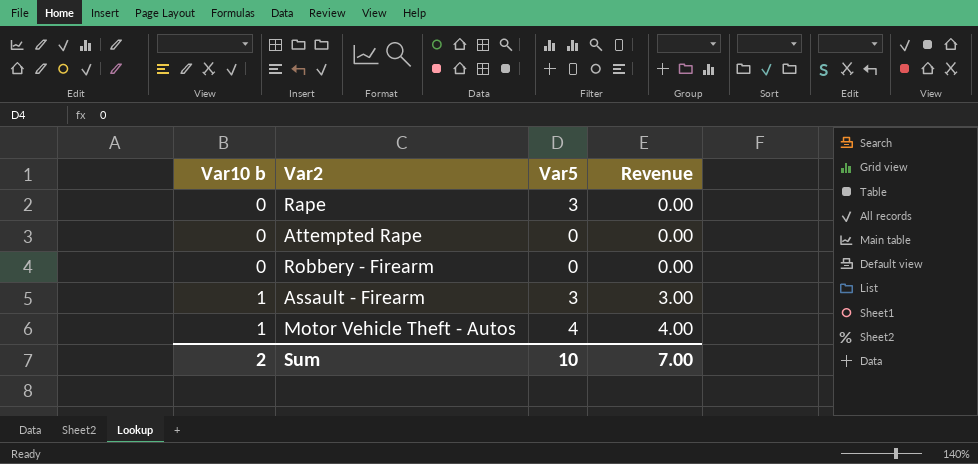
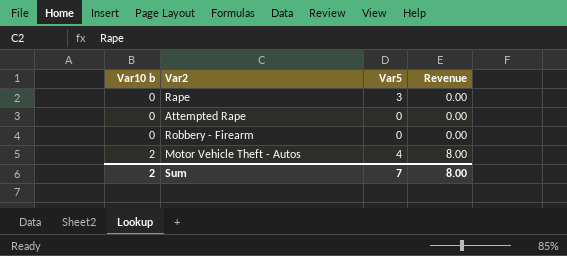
row Assault - Firearm: 1 | 3 | 3.00 -> none
Motor Vehicle Theft - Autos | Var10 b: 1 -> 2
Motor Vehicle Theft - Autos | Revenue: 4.00 -> 8.00
Sum | Var5: 10 -> 7
Sum | Revenue: 7.00 -> 8.00

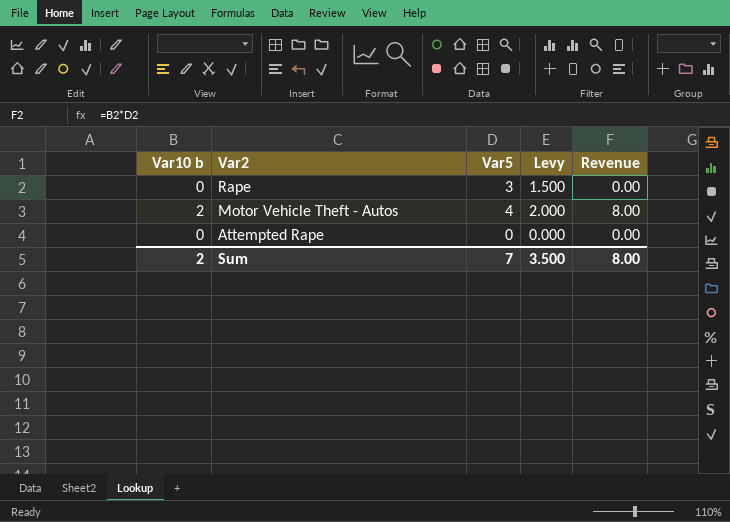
row order: Var10 b ascending -> Var2 descending
column Levy | formula: none -> [Var5] * 0.5
row Robbery - Firearm: 0 | 0 | 0.00 -> none

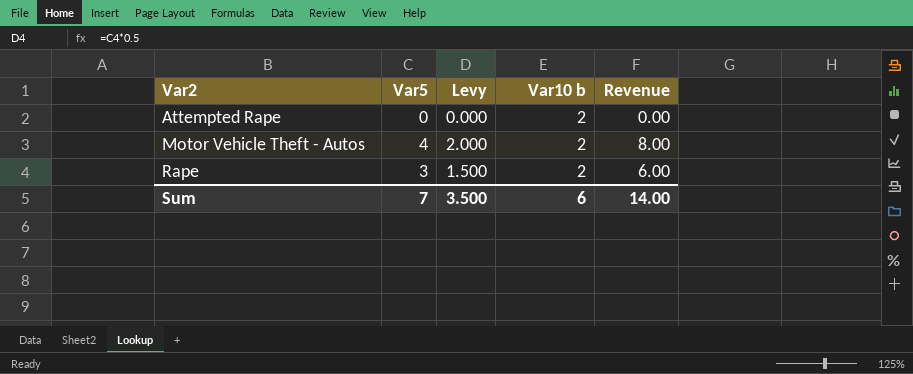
row order: Var2 descending -> Var2 ascending
column Var10 b | position: 1 -> 4
Attempted Rape | Var10 b: 0 -> 2
Rape | Var10 b: 0 -> 2
Rape | Revenue: 0.00 -> 6.00
Sum | Var10 b: 2 -> 6
Sum | Revenue: 8.00 -> 14.00

